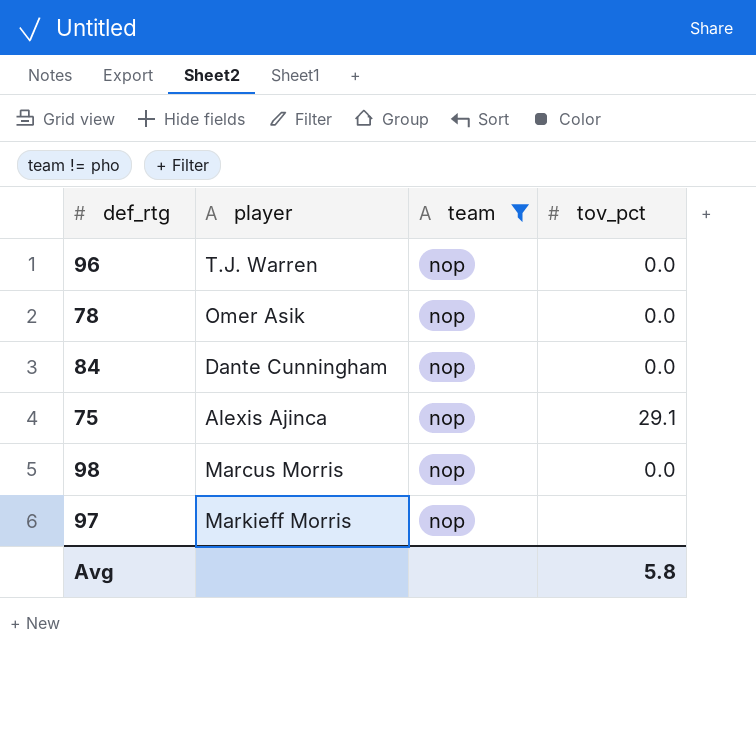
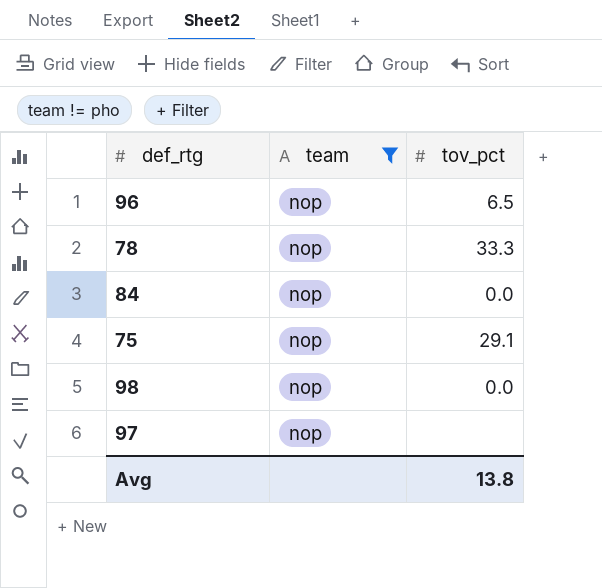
column player | position: 2 -> none
96 | tov_pct: 0.0 -> 6.5
78 | tov_pct: 0.0 -> 33.3
Avg | tov_pct: 5.8 -> 13.8

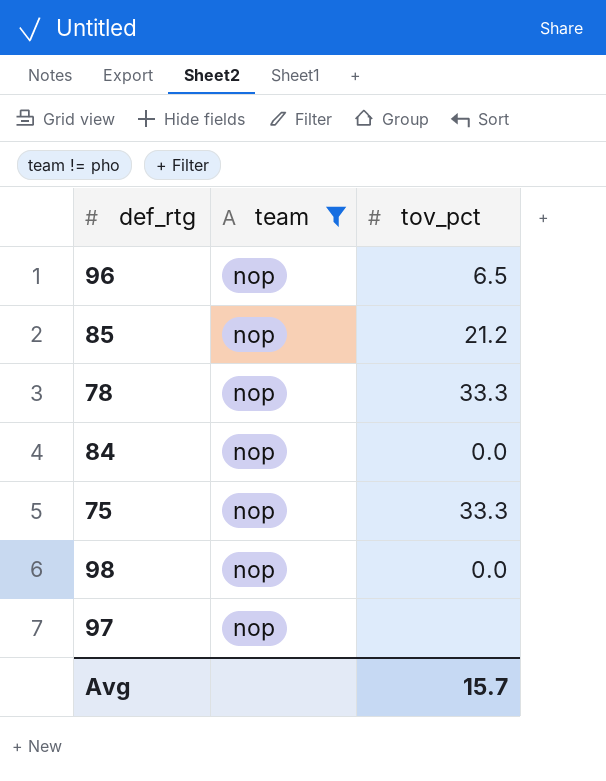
row 85: none -> nop | 21.2
75 | tov_pct: 29.1 -> 33.3
Avg | tov_pct: 13.8 -> 15.7

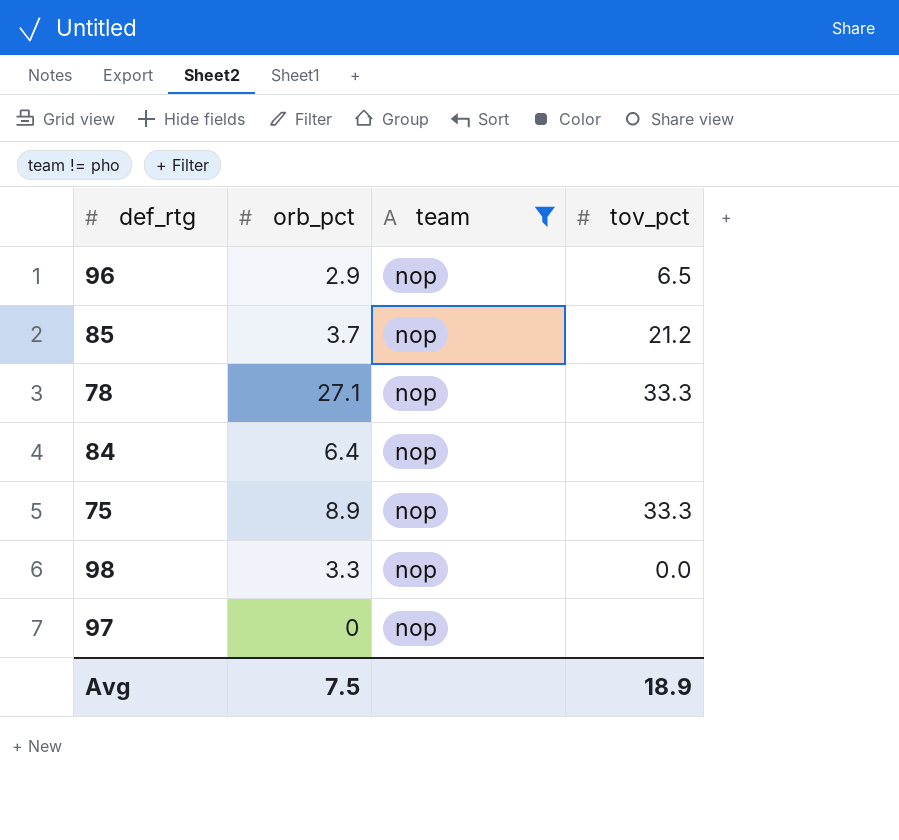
column orb_pct | position: none -> 2
84 | tov_pct: 0.0 -> none
Avg | tov_pct: 15.7 -> 18.9

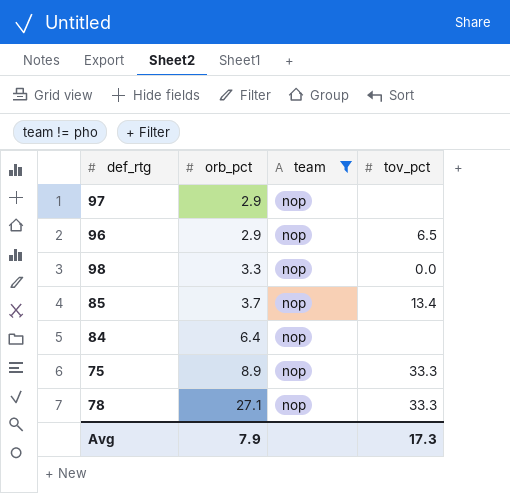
row order: none -> orb_pct ascending
97 | orb_pct: 0 -> 2.9
85 | tov_pct: 21.2 -> 13.4
Avg | orb_pct: 7.5 -> 7.9
Avg | tov_pct: 18.9 -> 17.3

